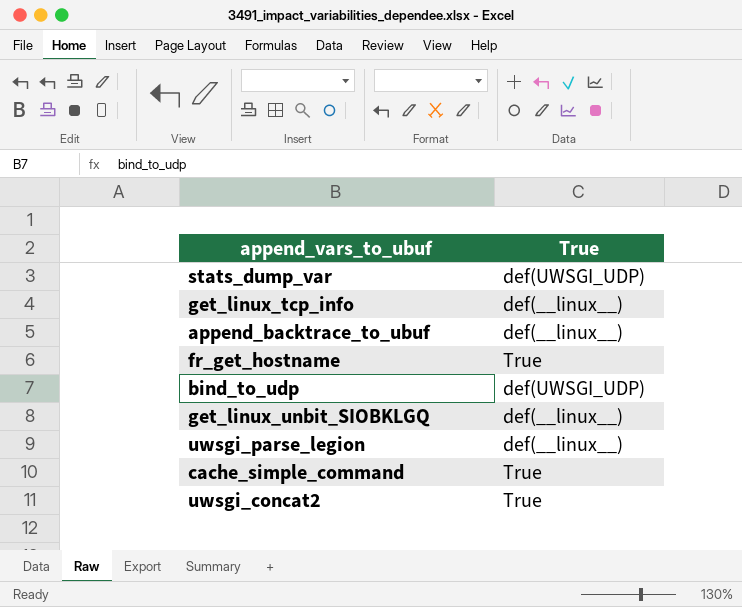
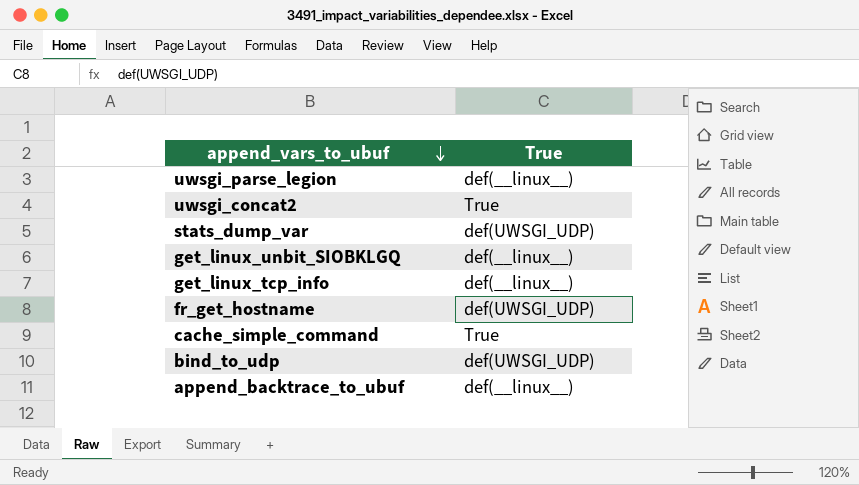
row order: none -> append_vars_to_ubuf descending
fr_get_hostname | True: True -> def(UWSGI_UDP)

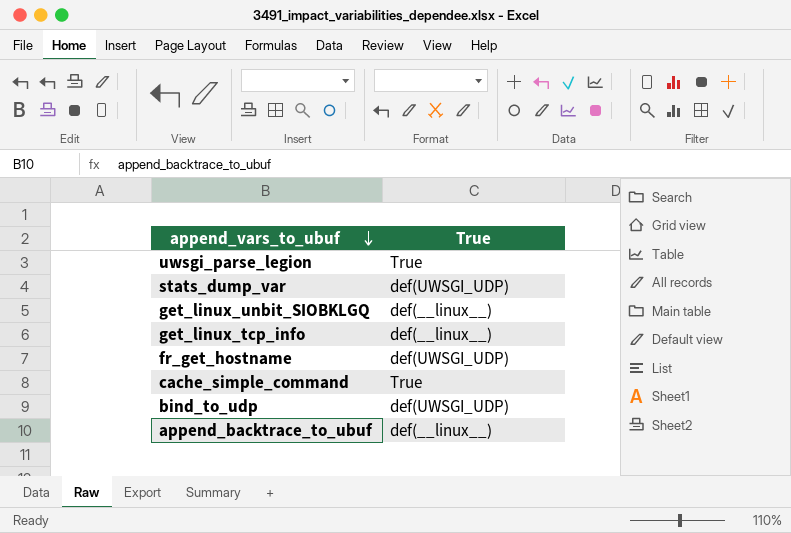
row uwsgi_concat2: True -> none
uwsgi_parse_legion | True: def(__linux__) -> True

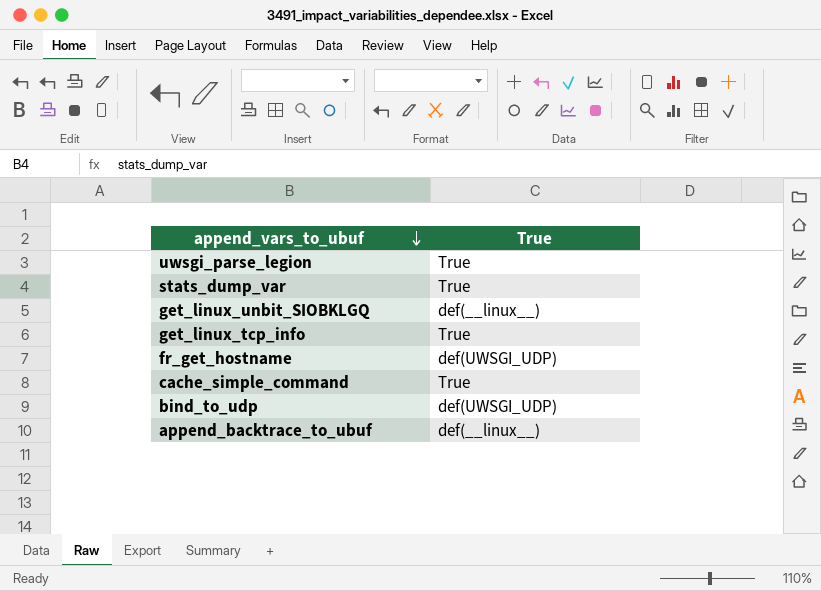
stats_dump_var | True: def(UWSGI_UDP) -> True
get_linux_tcp_info | True: def(__linux__) -> True

